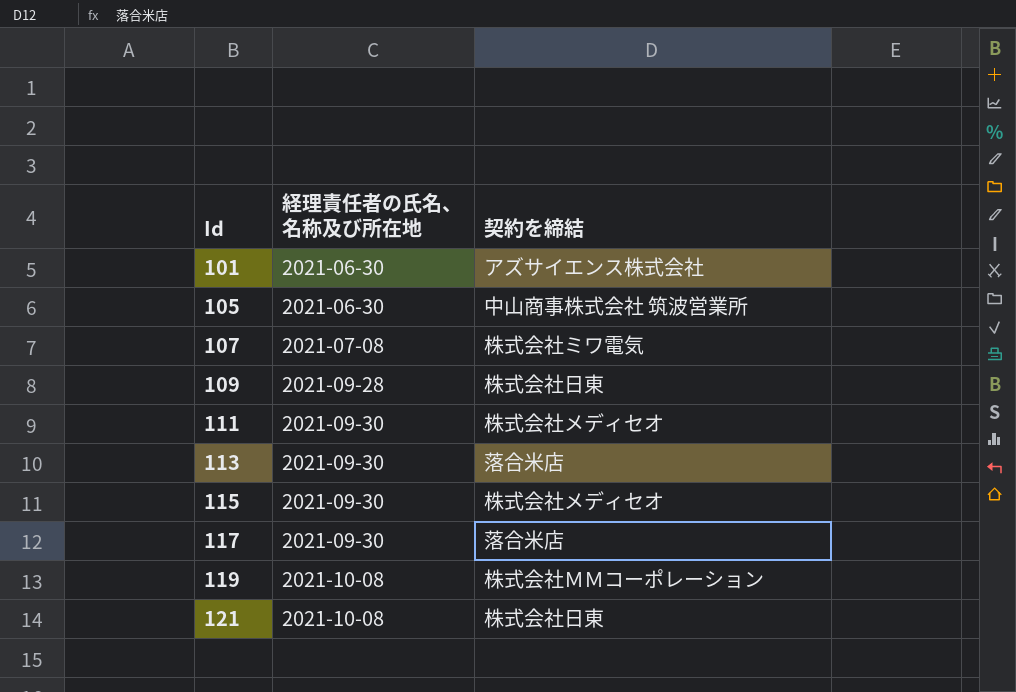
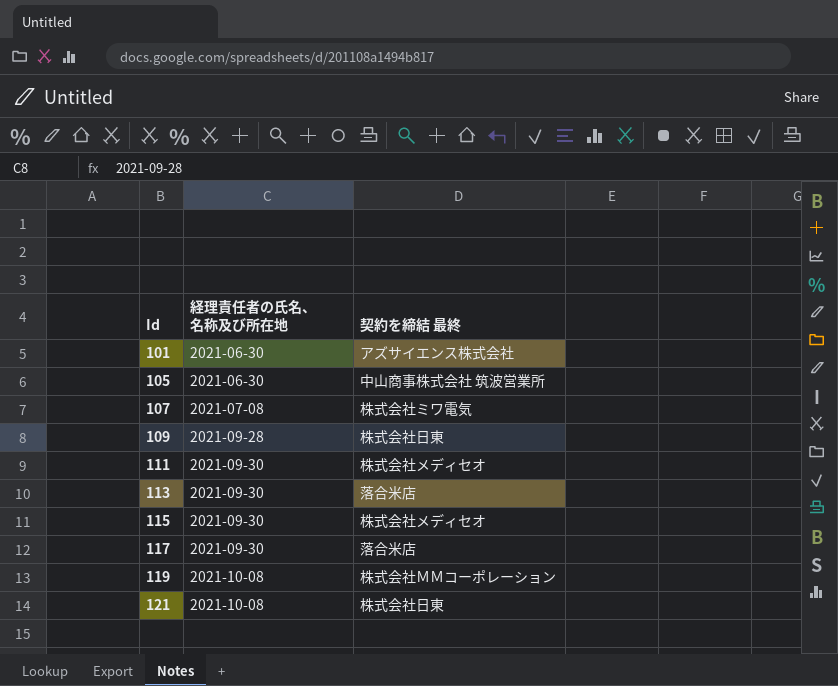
column name: 契約を締結 -> 契約を締結 最終

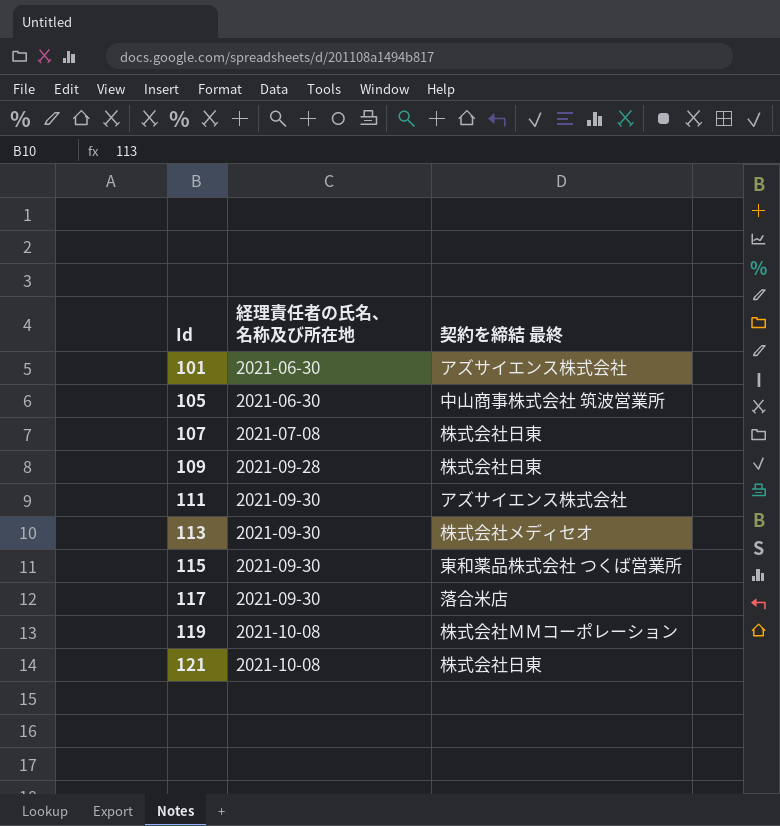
107 | 契約を締結 最終: 株式会社ミワ電気 -> 株式会社日東
111 | 契約を締結 最終: 株式会社メディセオ -> アズサイエンス株式会社
113 | 契約を締結 最終: 落合米店 -> 株式会社メディセオ
115 | 契約を締結 最終: 株式会社メディセオ -> 東和薬品株式会社 つくば営業所

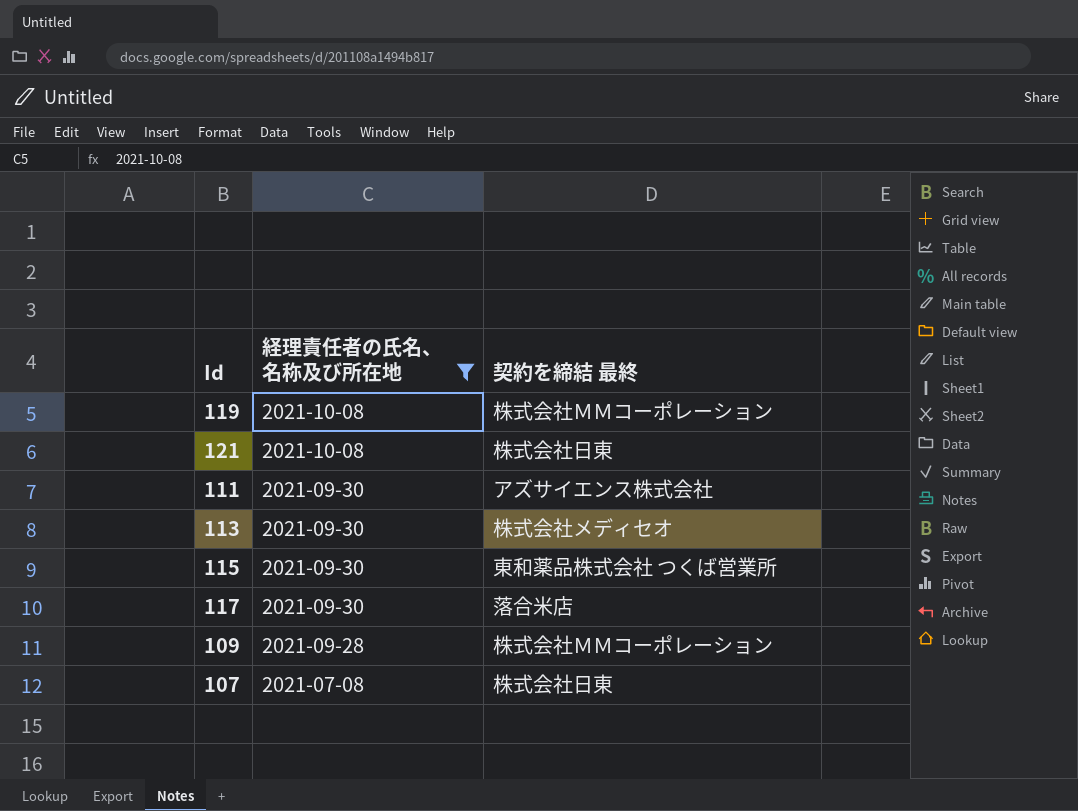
filter: none -> 経理責任者の氏名、名称及び所在地 != 2021-06-30
row order: Id ascending -> 経理責任者の氏名、名称及び所在地 descending
109 | 契約を締結 最終: 株式会社日東 -> 株式会社ＭＭコーポレーション

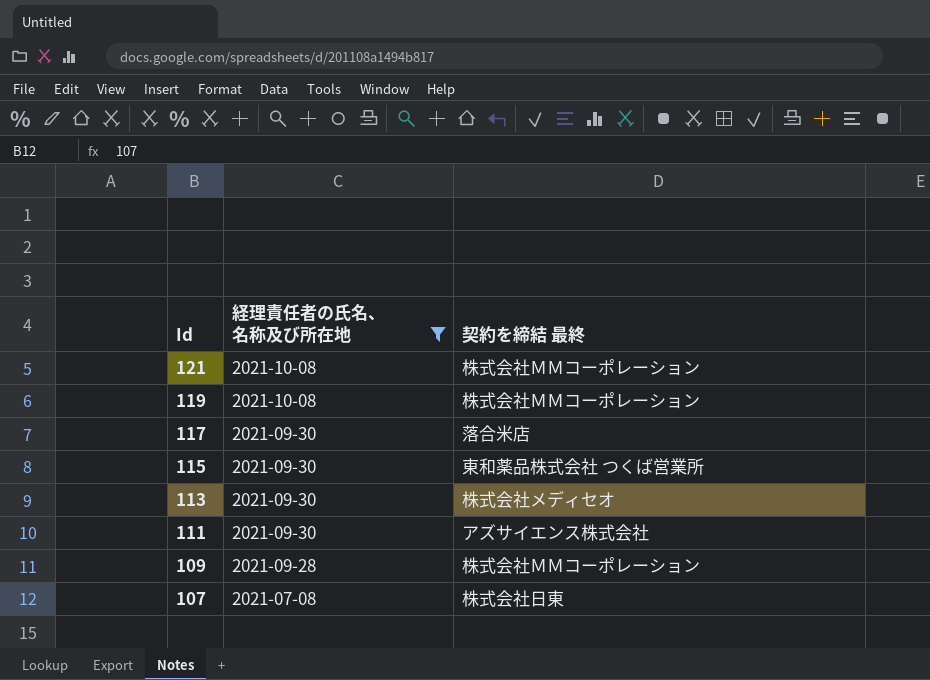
row order: 経理責任者の氏名、名称及び所在地 descending -> Id descending
121 | 契約を締結 最終: 株式会社日東 -> 株式会社ＭＭコーポレーション

